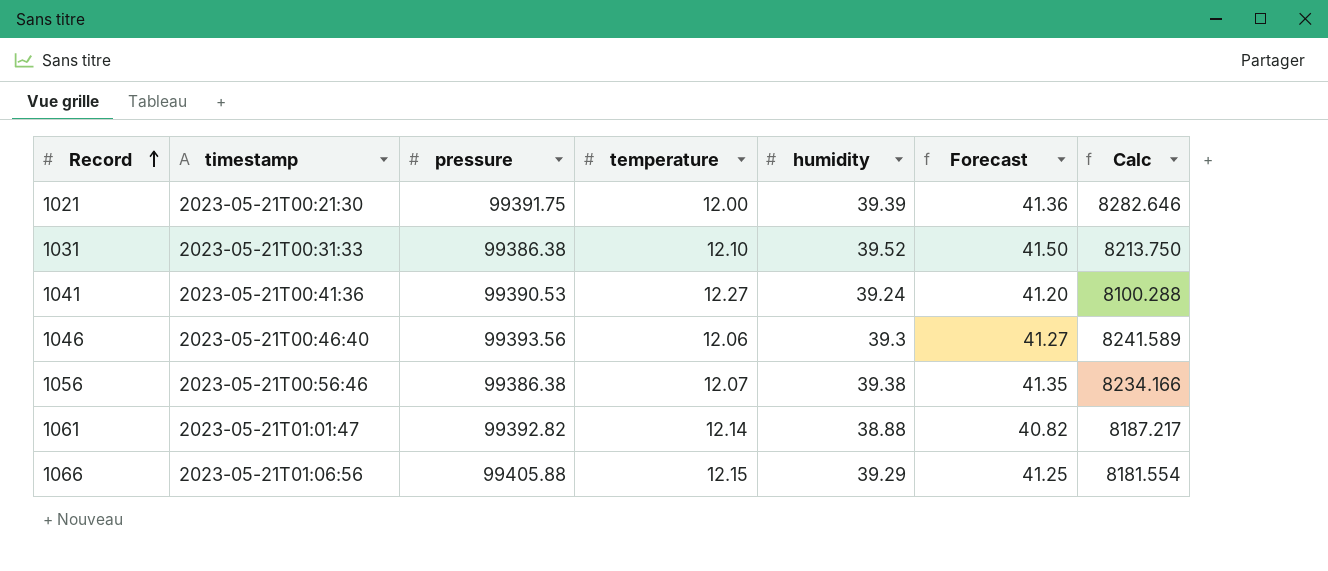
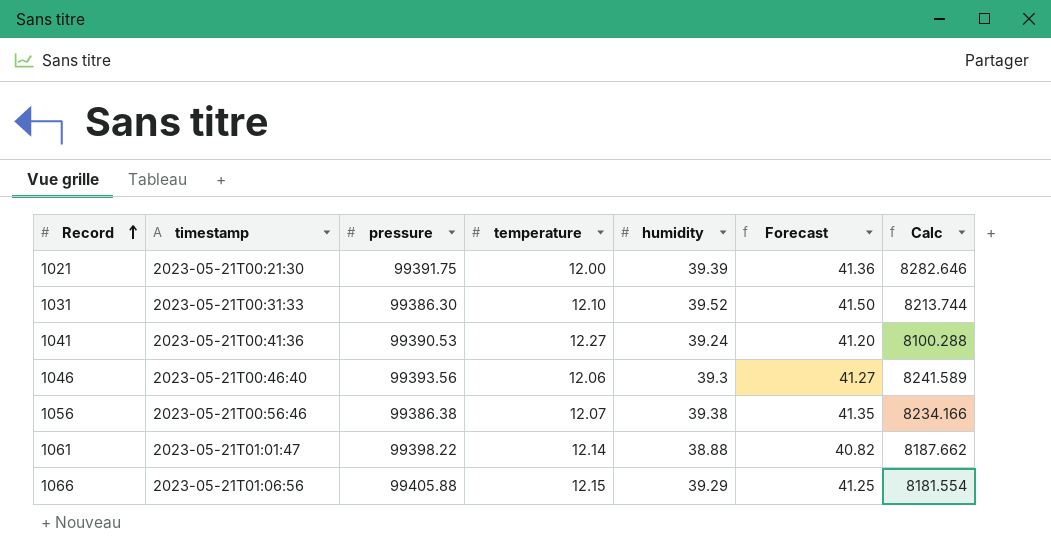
1031 | pressure: 99386.38 -> 99386.30
1031 | Calc: 8213.750 -> 8213.744
1061 | pressure: 99392.82 -> 99398.22
1061 | Calc: 8187.217 -> 8187.662

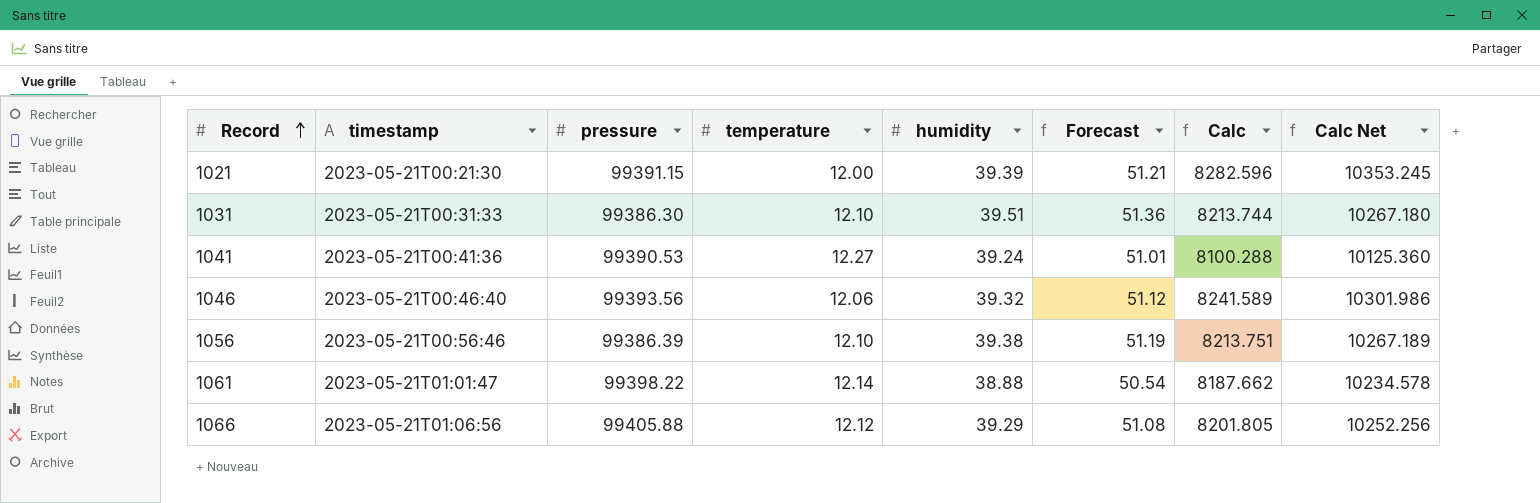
column Forecast | formula: [humidity] * 1.05 -> [humidity] * 1.3
column Calc Net | formula: none -> [Calc] * 1.25
1021 | pressure: 99391.75 -> 99391.15
1021 | Calc: 8282.646 -> 8282.596
1031 | humidity: 39.52 -> 39.51
1046 | humidity: 39.3 -> 39.32
1056 | pressure: 99386.38 -> 99386.39
1056 | temperature: 12.07 -> 12.10
1056 | Calc: 8234.166 -> 8213.751
1066 | temperature: 12.15 -> 12.12
1066 | Calc: 8181.554 -> 8201.805

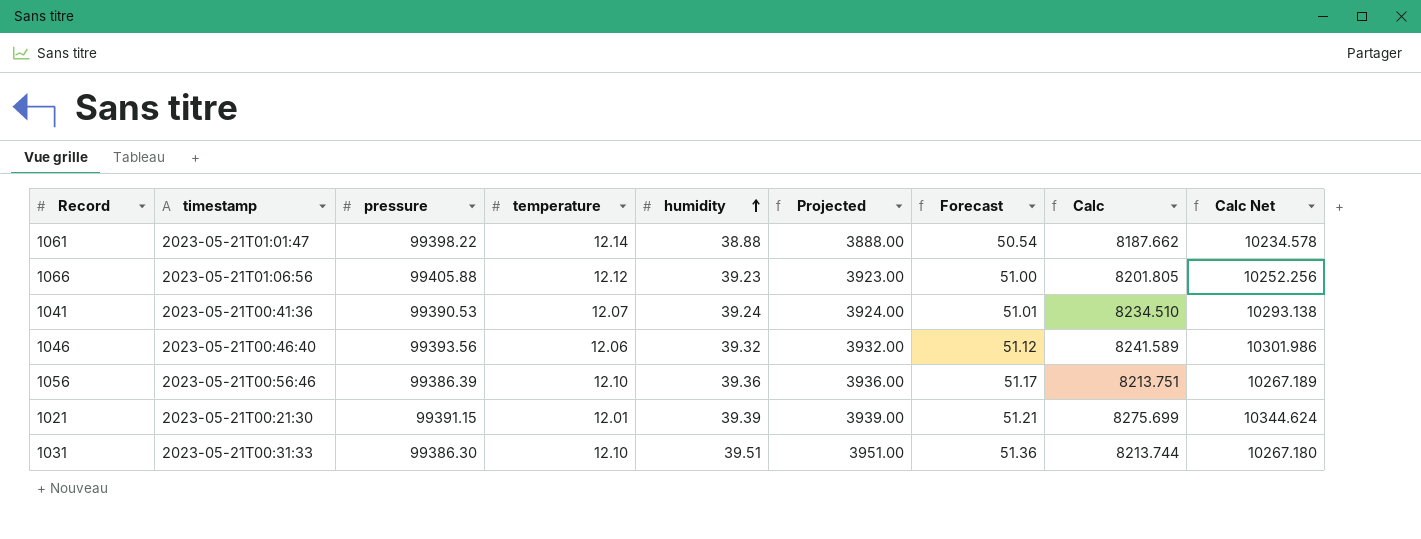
row order: Record ascending -> humidity ascending
column Projected | formula: none -> [humidity] * 100
1066 | humidity: 39.29 -> 39.23
1066 | Forecast: 51.08 -> 51.00
1041 | temperature: 12.27 -> 12.07
1041 | Calc: 8100.288 -> 8234.510
1041 | Calc Net: 10125.360 -> 10293.138
1056 | humidity: 39.38 -> 39.36
1056 | Forecast: 51.19 -> 51.17
1021 | temperature: 12.00 -> 12.01
1021 | Calc: 8282.596 -> 8275.699
1021 | Calc Net: 10353.245 -> 10344.624

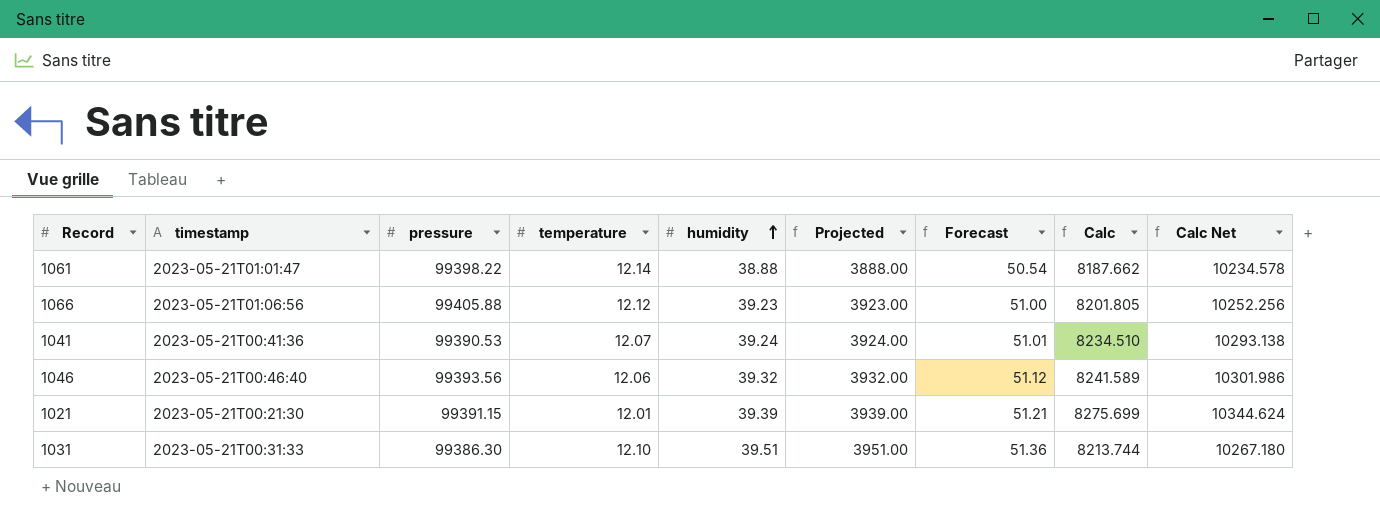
row 1056: 2023-05-21T00:56:46 | 99386.39 | 12.10 | 39.36 | 3936.00 | 51.17 | 8213.751 | 10267.189 -> none

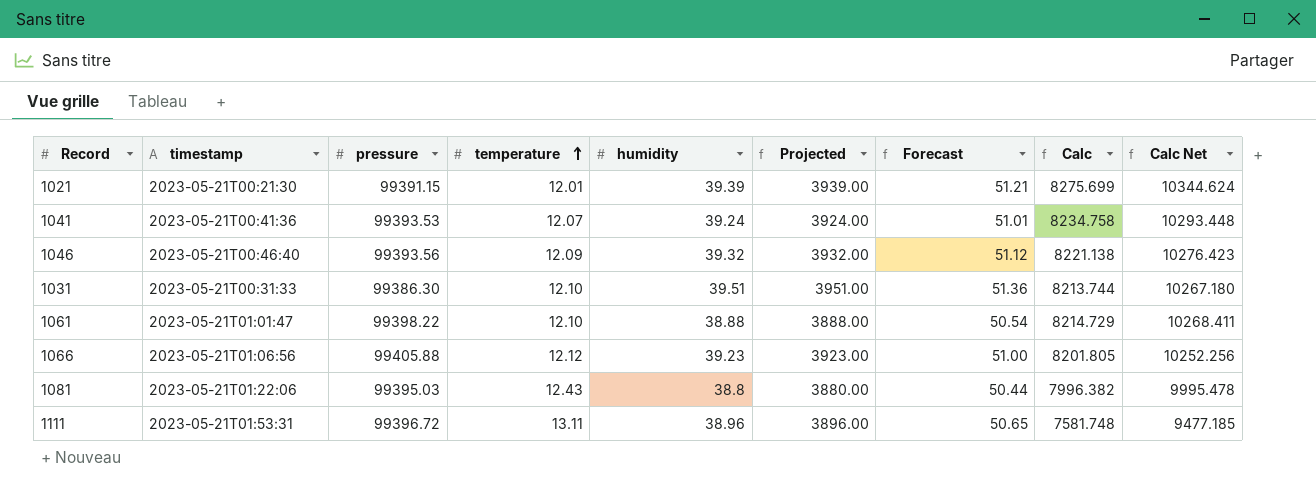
row order: humidity ascending -> temperature ascending
1041 | pressure: 99390.53 -> 99393.53
1041 | Calc: 8234.510 -> 8234.758
1041 | Calc Net: 10293.138 -> 10293.448
1046 | temperature: 12.06 -> 12.09
1046 | Calc: 8241.589 -> 8221.138
1046 | Calc Net: 10301.986 -> 10276.423
1061 | temperature: 12.14 -> 12.10
1061 | Calc: 8187.662 -> 8214.729
1061 | Calc Net: 10234.578 -> 10268.411
row 1081: none -> 2023-05-21T01:22:06 | 99395.03 | 12.43 | 38.8 | 3880.00 | 50.44 | 7996.382 | 9995.478
row 1111: none -> 2023-05-21T01:53:31 | 99396.72 | 13.11 | 38.96 | 3896.00 | 50.65 | 7581.748 | 9477.185

